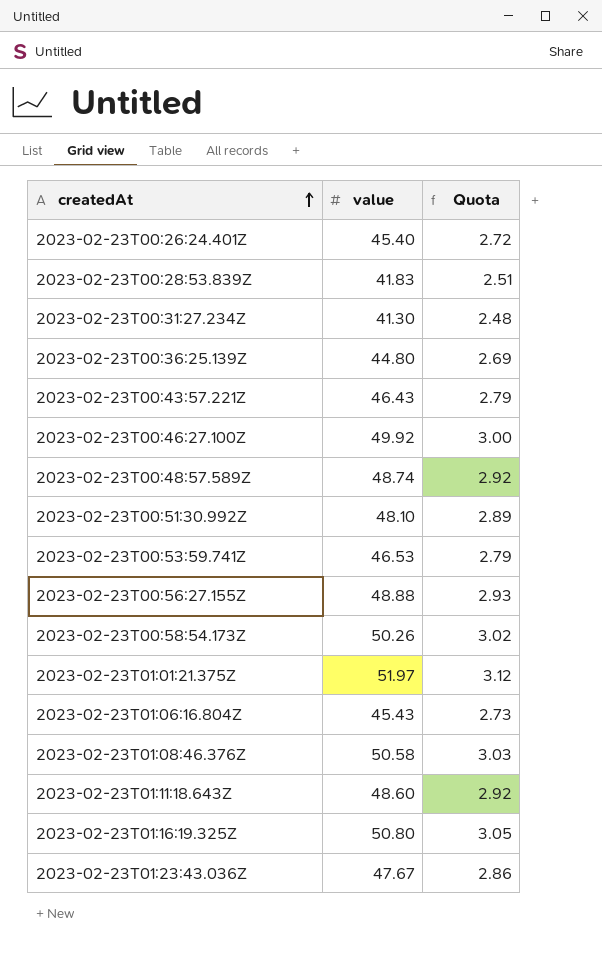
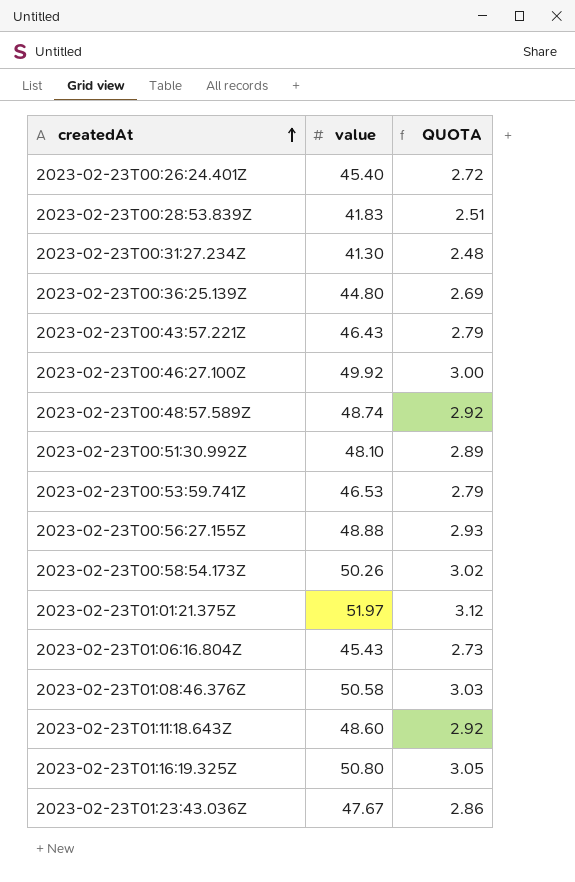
column name: Quota -> QUOTA

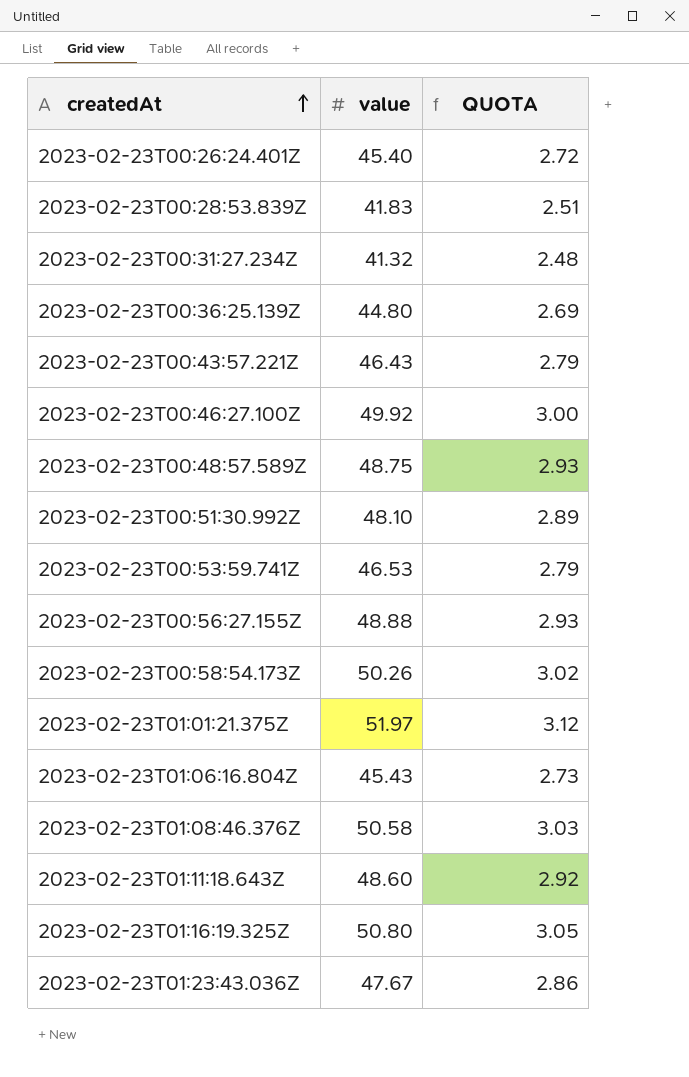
2023-02-23T00:31:27.234Z | value: 41.30 -> 41.32
2023-02-23T00:48:57.589Z | value: 48.74 -> 48.75
2023-02-23T00:48:57.589Z | QUOTA: 2.92 -> 2.93

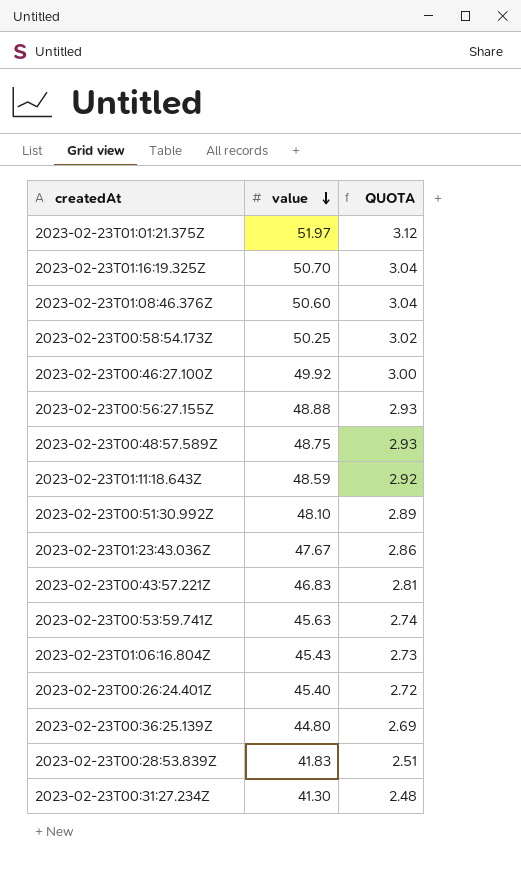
row order: createdAt ascending -> value descending
2023-02-23T01:16:19.325Z | value: 50.80 -> 50.70
2023-02-23T01:16:19.325Z | QUOTA: 3.05 -> 3.04
2023-02-23T01:08:46.376Z | value: 50.58 -> 50.60
2023-02-23T01:08:46.376Z | QUOTA: 3.03 -> 3.04
2023-02-23T00:58:54.173Z | value: 50.26 -> 50.25
2023-02-23T01:11:18.643Z | value: 48.60 -> 48.59
2023-02-23T00:43:57.221Z | value: 46.43 -> 46.83
2023-02-23T00:43:57.221Z | QUOTA: 2.79 -> 2.81
2023-02-23T00:53:59.741Z | value: 46.53 -> 45.63
2023-02-23T00:53:59.741Z | QUOTA: 2.79 -> 2.74
2023-02-23T00:31:27.234Z | value: 41.32 -> 41.30

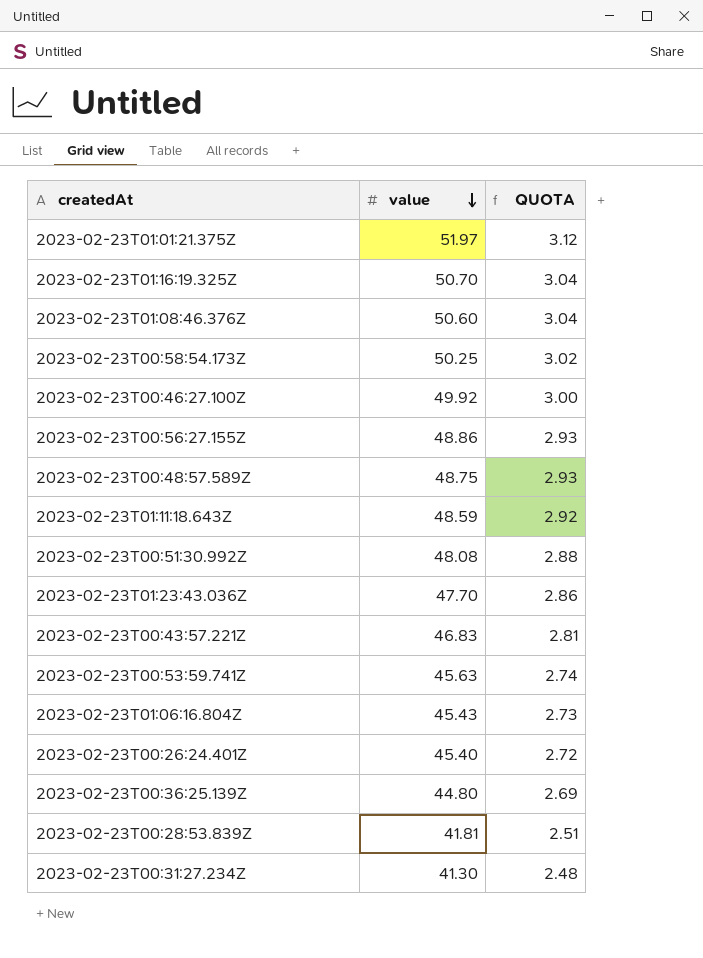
2023-02-23T00:56:27.155Z | value: 48.88 -> 48.86
2023-02-23T00:51:30.992Z | value: 48.10 -> 48.08
2023-02-23T00:51:30.992Z | QUOTA: 2.89 -> 2.88
2023-02-23T01:23:43.036Z | value: 47.67 -> 47.70
2023-02-23T00:28:53.839Z | value: 41.83 -> 41.81

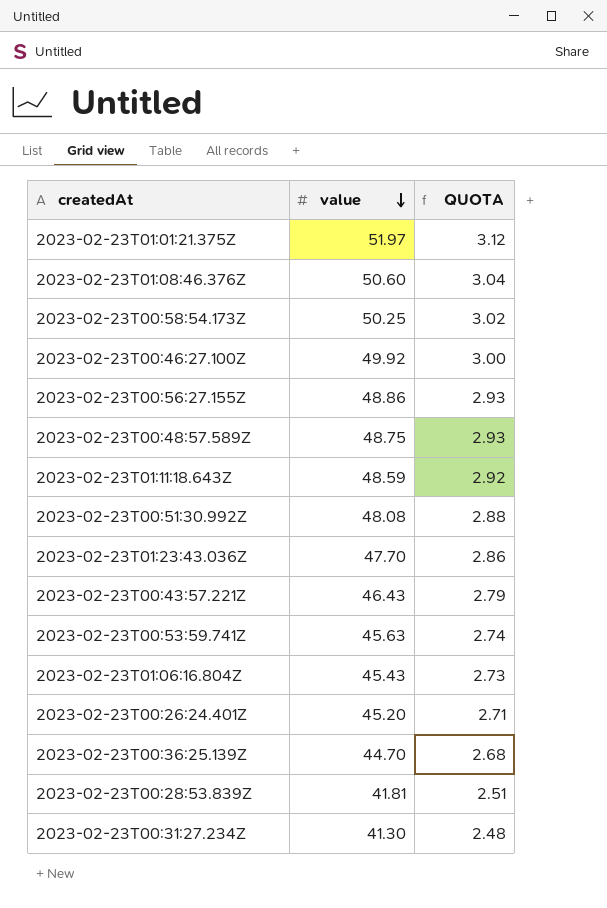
row 2023-02-23T01:16:19.325Z: 50.70 | 3.04 -> none
2023-02-23T00:43:57.221Z | value: 46.83 -> 46.43
2023-02-23T00:43:57.221Z | QUOTA: 2.81 -> 2.79
2023-02-23T00:26:24.401Z | value: 45.40 -> 45.20
2023-02-23T00:26:24.401Z | QUOTA: 2.72 -> 2.71
2023-02-23T00:36:25.139Z | value: 44.80 -> 44.70
2023-02-23T00:36:25.139Z | QUOTA: 2.69 -> 2.68

